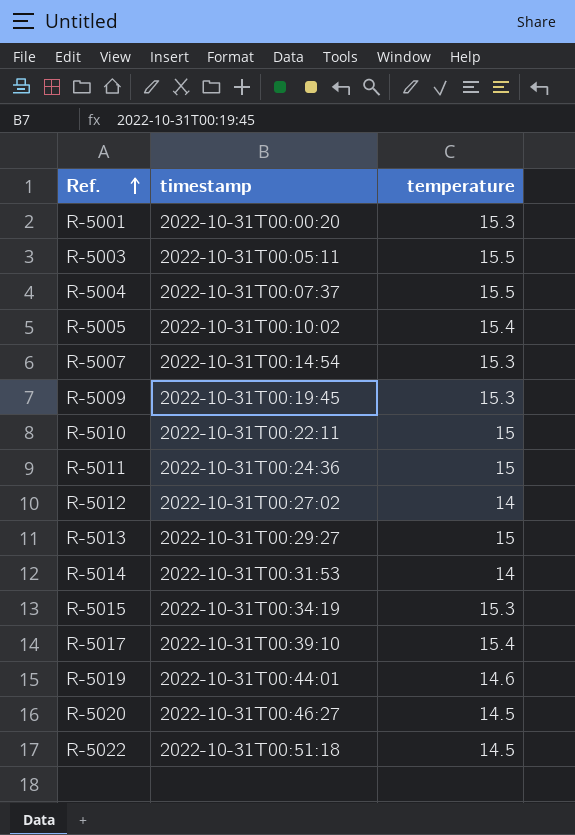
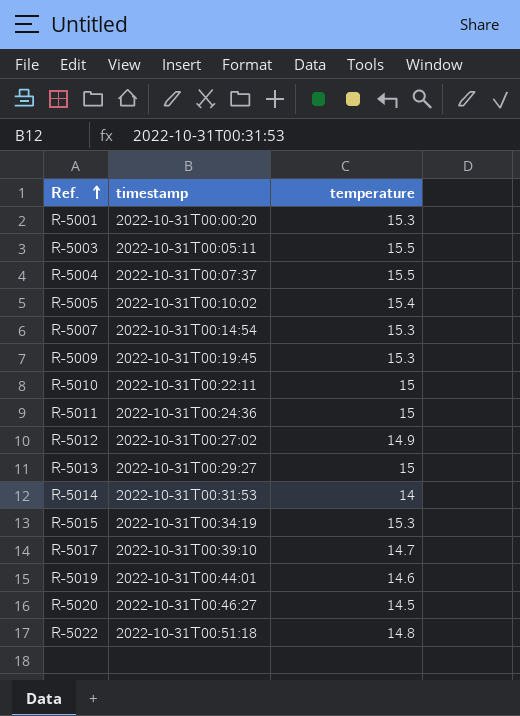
R-5012 | temperature: 14 -> 14.9
R-5017 | temperature: 15.4 -> 14.7
R-5022 | temperature: 14.5 -> 14.8

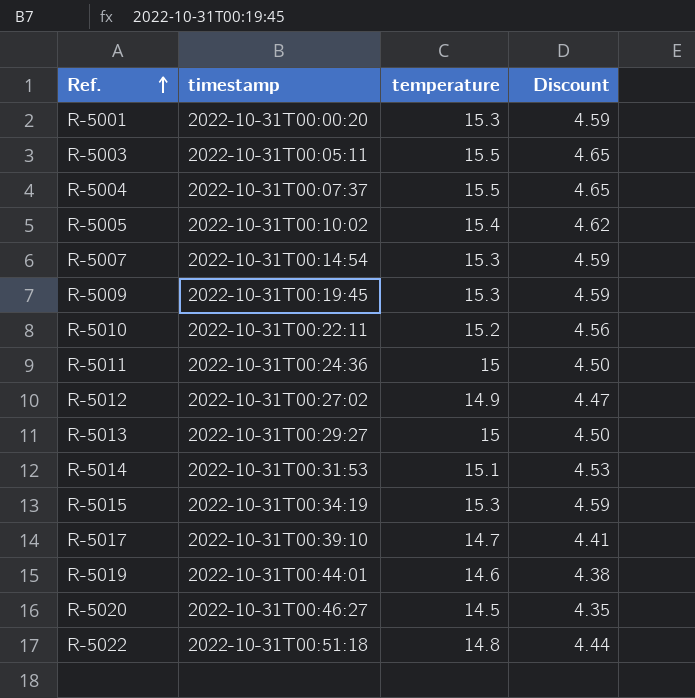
column Discount | formula: none -> [temperature] * 0.3
R-5010 | temperature: 15 -> 15.2
R-5014 | temperature: 14 -> 15.1

